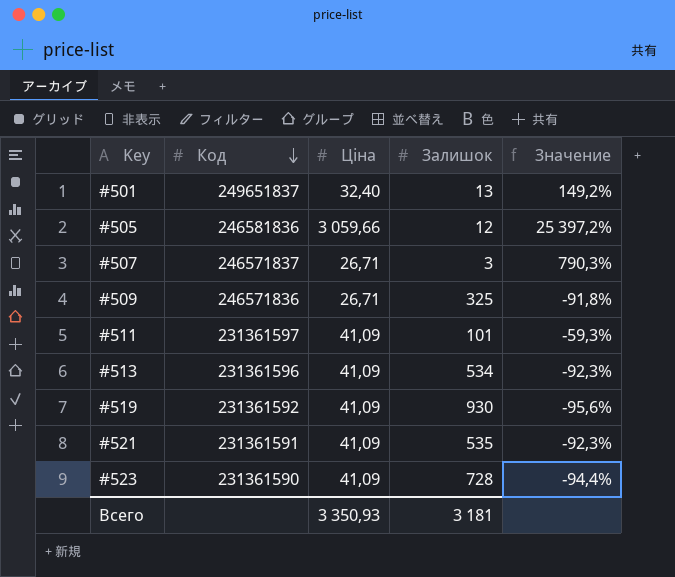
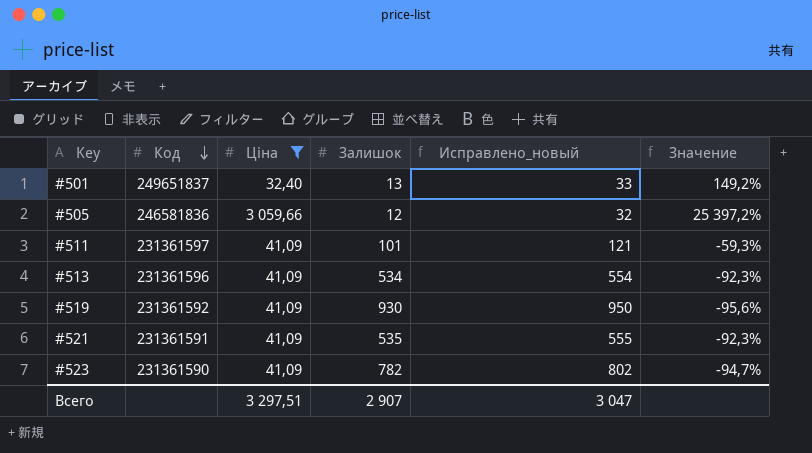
filter: none -> Ціна != 26,71
column Исправлено_новый | formula: none -> [Залишок] + 20
#523 | Залишок: 728 -> 782
#523 | Значение: -94,4% -> -94,7%
Всего | Ціна: 3 350,93 -> 3 297,51
Всего | Залишок: 3 181 -> 2 907

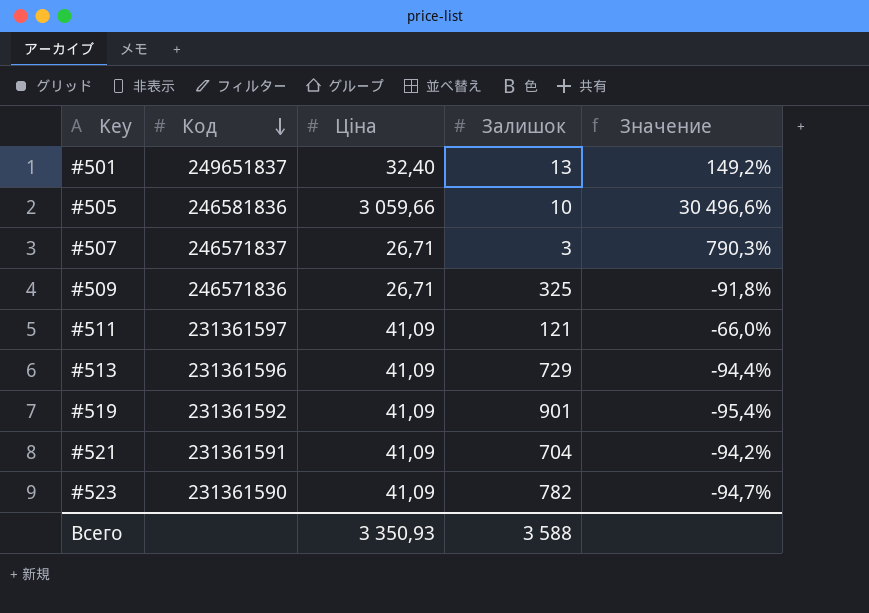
filter: Ціна != 26,71 -> none
column Исправлено_новый | formula: [Залишок] + 20 -> none
#505 | Залишок: 12 -> 10
#505 | Значение: 25 397,2% -> 30 496,6%
#511 | Залишок: 101 -> 121
#511 | Значение: -59,3% -> -66,0%
#513 | Залишок: 534 -> 729
#513 | Значение: -92,3% -> -94,4%
#519 | Залишок: 930 -> 901
#519 | Значение: -95,6% -> -95,4%
#521 | Залишок: 535 -> 704
#521 | Значение: -92,3% -> -94,2%
Всего | Ціна: 3 297,51 -> 3 350,93
Всего | Залишок: 2 907 -> 3 588

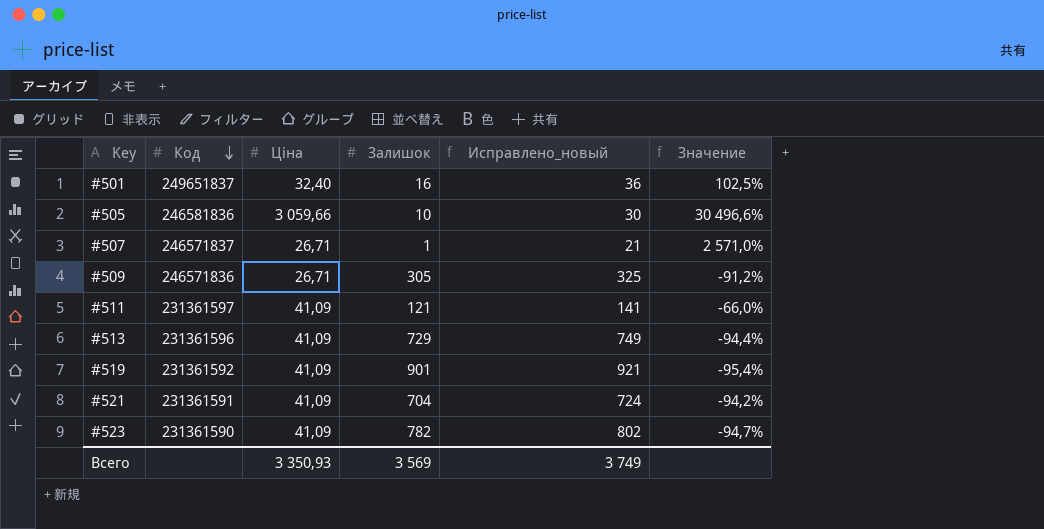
column Исправлено_новый | formula: none -> [Залишок] + 20
#501 | Залишок: 13 -> 16
#501 | Значение: 149,2% -> 102,5%
#507 | Залишок: 3 -> 1
#507 | Значение: 790,3% -> 2 571,0%
#509 | Залишок: 325 -> 305
#509 | Значение: -91,8% -> -91,2%
Всего | Залишок: 3 588 -> 3 569

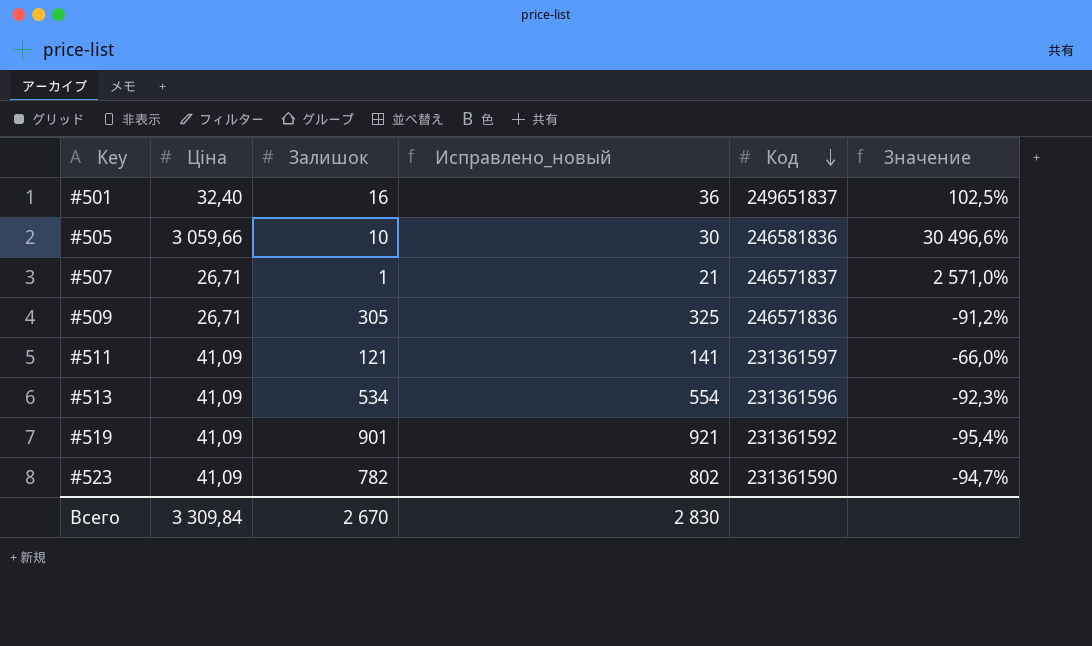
column Код | position: 2 -> 5
row #521: 231361591 | 41,09 | 704 | 724 | -94,2% -> none
#513 | Залишок: 729 -> 534
#513 | Исправлено_новый: 749 -> 554
#513 | Значение: -94,4% -> -92,3%
Всего | Ціна: 3 350,93 -> 3 309,84
Всего | Залишок: 3 569 -> 2 670
Всего | Исправлено_новый: 3 749 -> 2 830

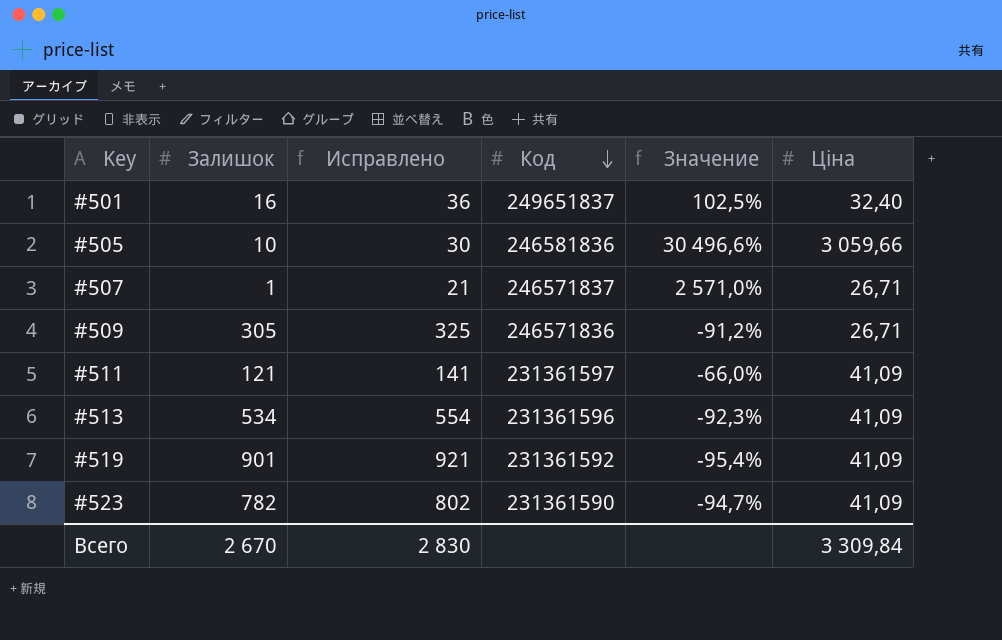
column name: Исправлено_новый -> Исправлено
column Ціна | position: 2 -> 6

